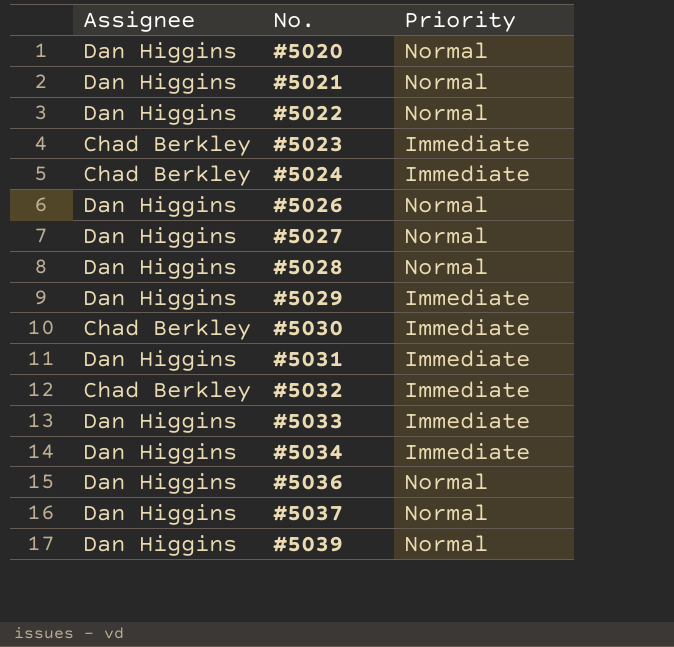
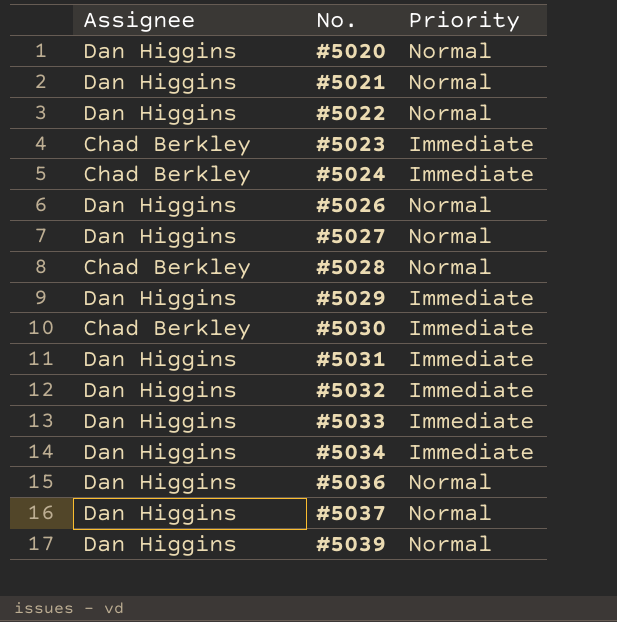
#5028 | Assignee: Dan Higgins -> Chad Berkley
#5032 | Assignee: Chad Berkley -> Dan Higgins

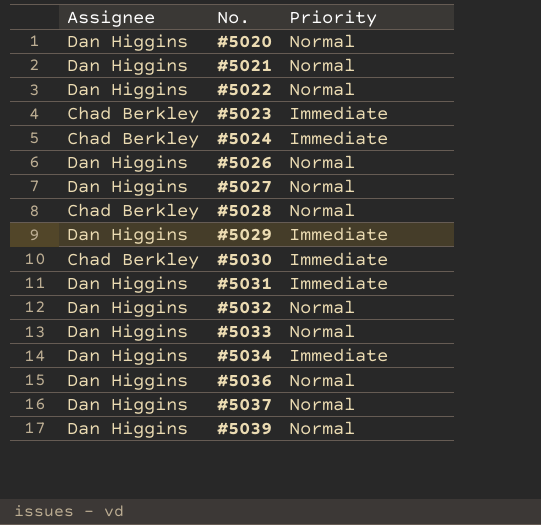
#5032 | Priority: Immediate -> Normal
#5033 | Priority: Immediate -> Normal

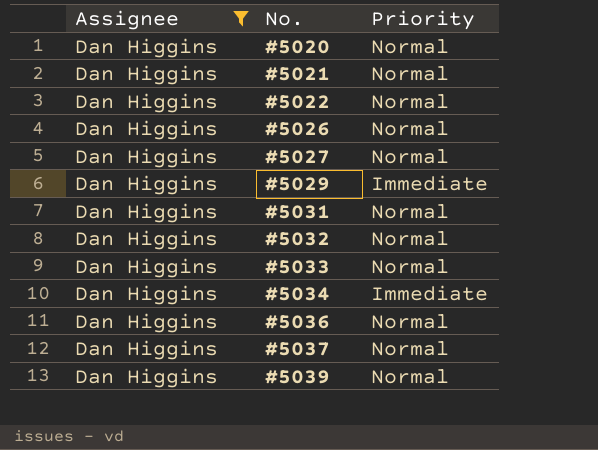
filter: none -> Assignee = Dan Higgins
#5031 | Priority: Immediate -> Normal

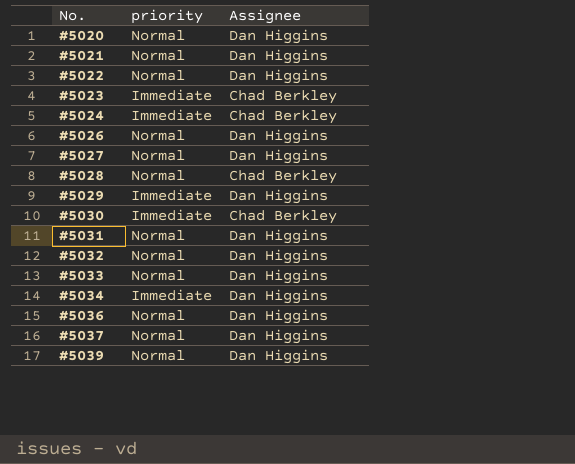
filter: Assignee = Dan Higgins -> none
column name: Priority -> priority
column Assignee | position: 1 -> 3

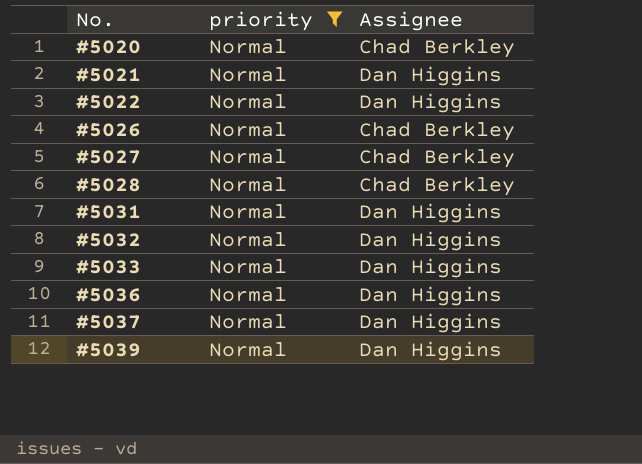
filter: none -> priority = Normal
#5020 | Assignee: Dan Higgins -> Chad Berkley
#5026 | Assignee: Dan Higgins -> Chad Berkley
#5027 | Assignee: Dan Higgins -> Chad Berkley

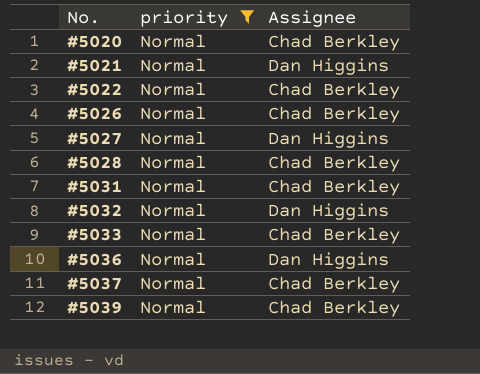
#5022 | Assignee: Dan Higgins -> Chad Berkley
#5027 | Assignee: Chad Berkley -> Dan Higgins
#5031 | Assignee: Dan Higgins -> Chad Berkley
#5033 | Assignee: Dan Higgins -> Chad Berkley
#5037 | Assignee: Dan Higgins -> Chad Berkley
#5039 | Assignee: Dan Higgins -> Chad Berkley

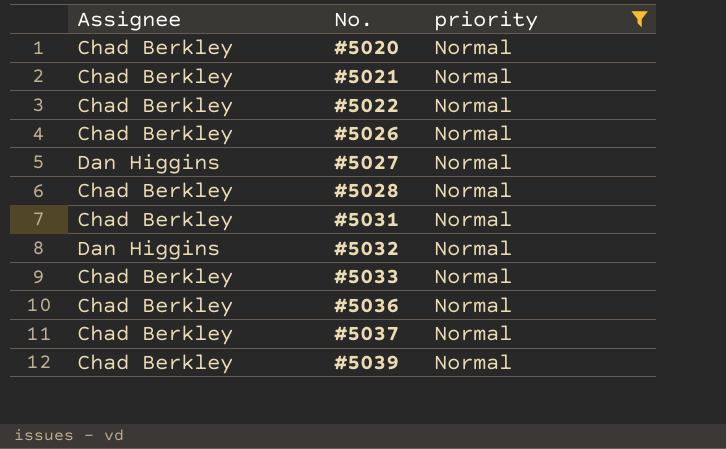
column Assignee | position: 3 -> 1
#5021 | Assignee: Dan Higgins -> Chad Berkley
#5036 | Assignee: Dan Higgins -> Chad Berkley

